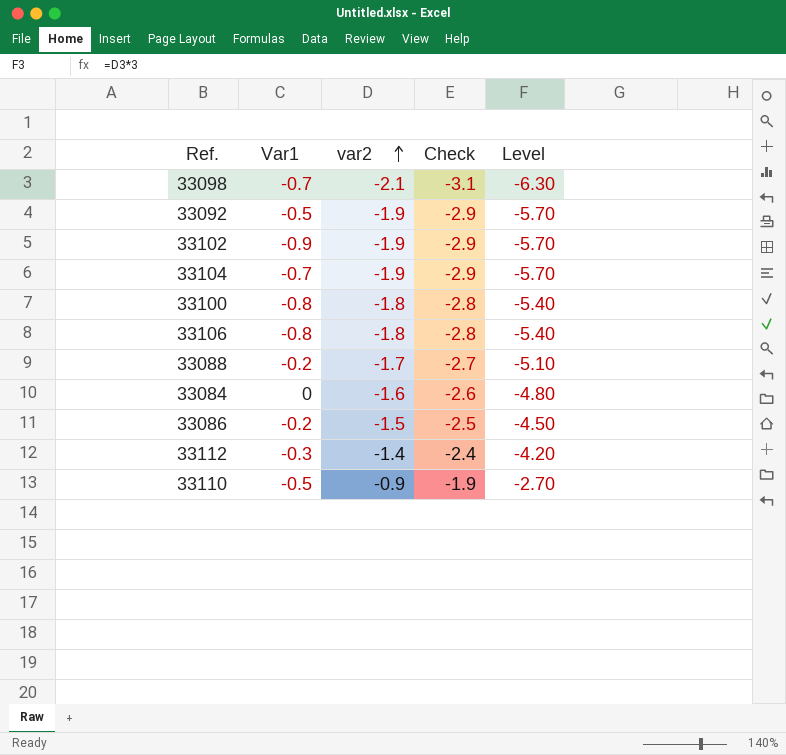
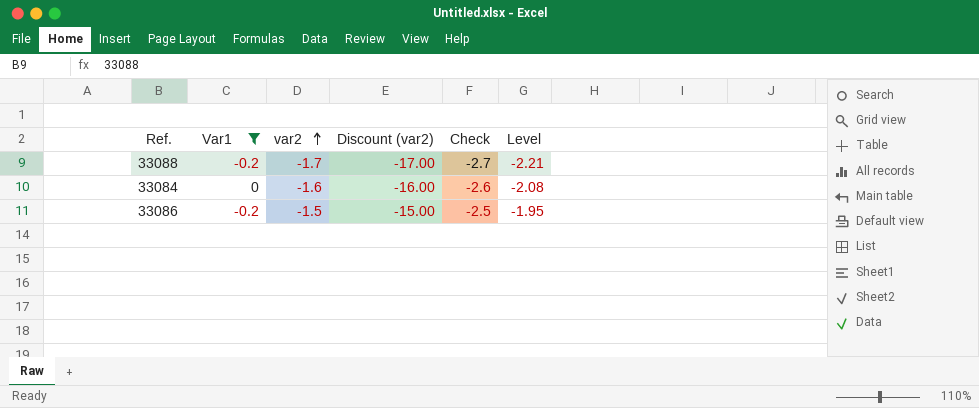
filter: none -> Var1 >= -0.2
column Discount (var2) | formula: none -> [var2] * 10
column Level | formula: [var2] * 3 -> [var2] * 1.3

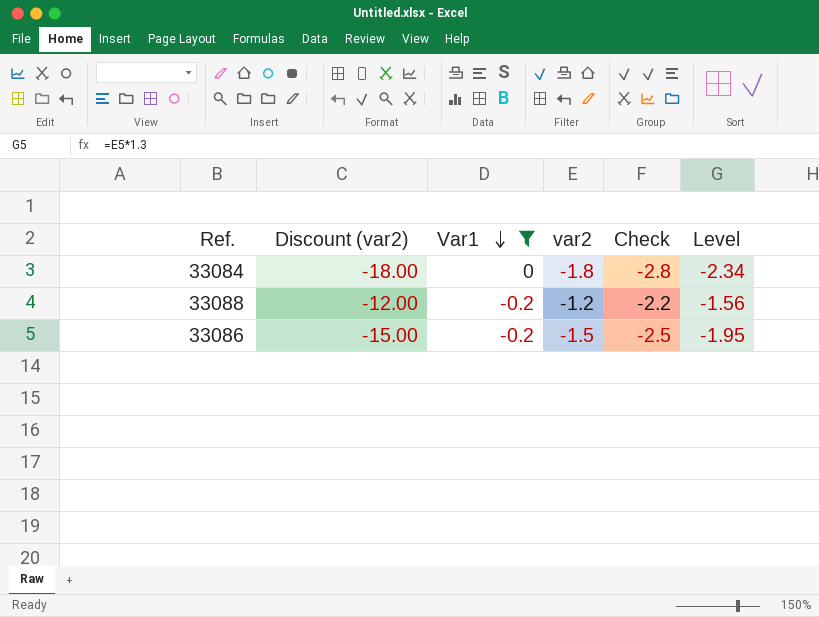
row order: var2 ascending -> Var1 descending
column Discount (var2) | position: 4 -> 2
33084 | Discount (var2): -16.00 -> -18.00
33084 | var2: -1.6 -> -1.8
33084 | Check: -2.6 -> -2.8
33084 | Level: -2.08 -> -2.34
33088 | Discount (var2): -17.00 -> -12.00
33088 | var2: -1.7 -> -1.2
33088 | Check: -2.7 -> -2.2
33088 | Level: -2.21 -> -1.56

